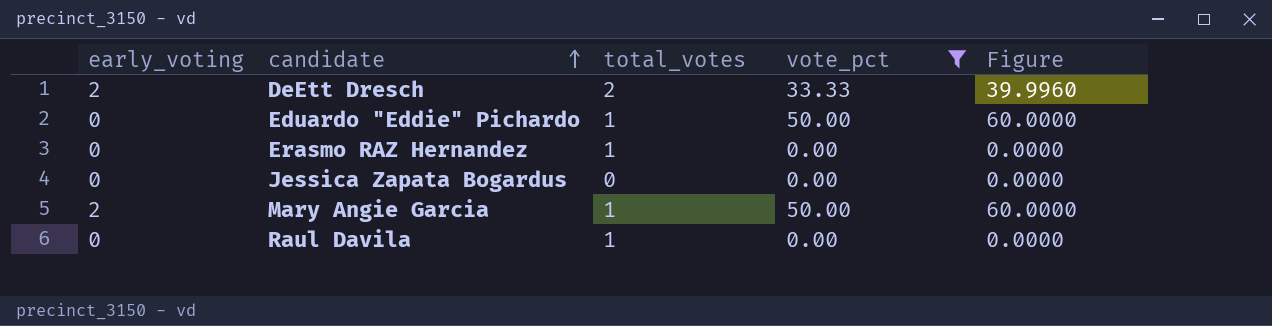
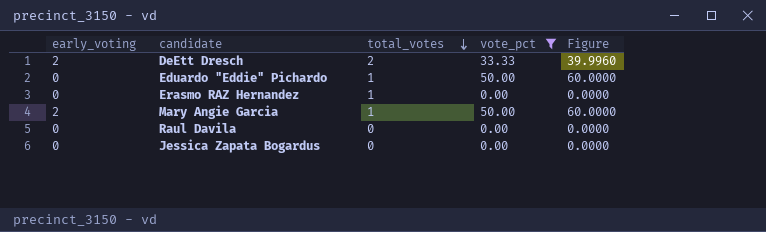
row order: candidate ascending -> total_votes descending
Raul Davila | total_votes: 1 -> 0

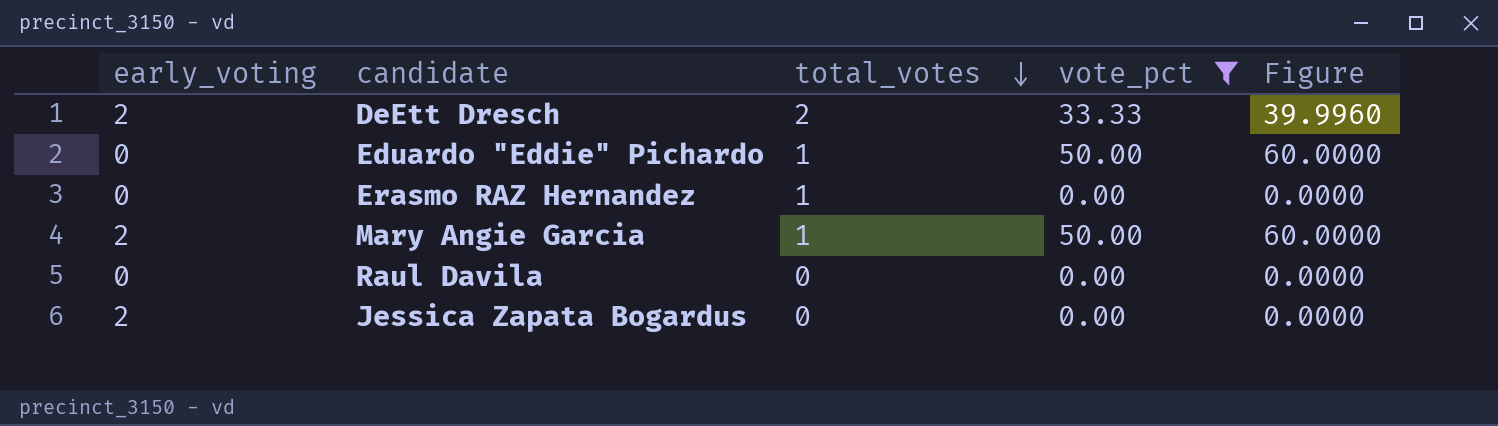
Jessica Zapata Bogardus | early_voting: 0 -> 2

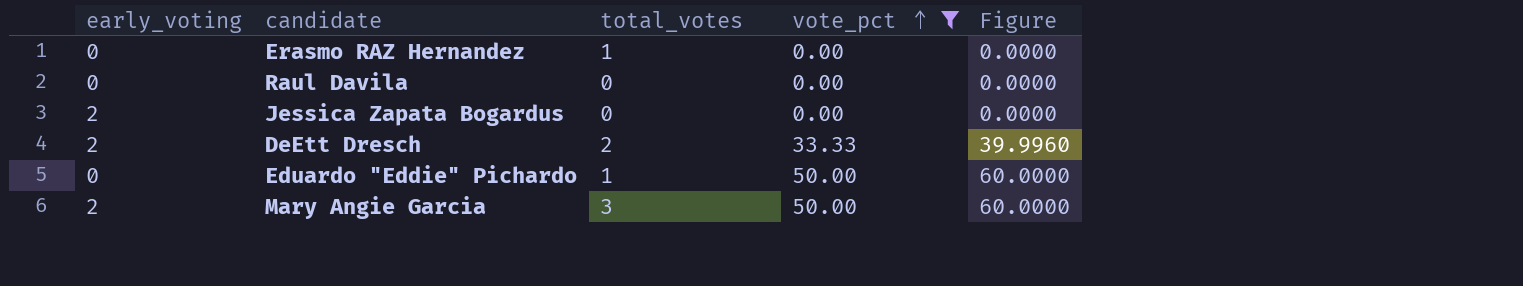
row order: total_votes descending -> vote_pct ascending
Mary Angie Garcia | total_votes: 1 -> 3

